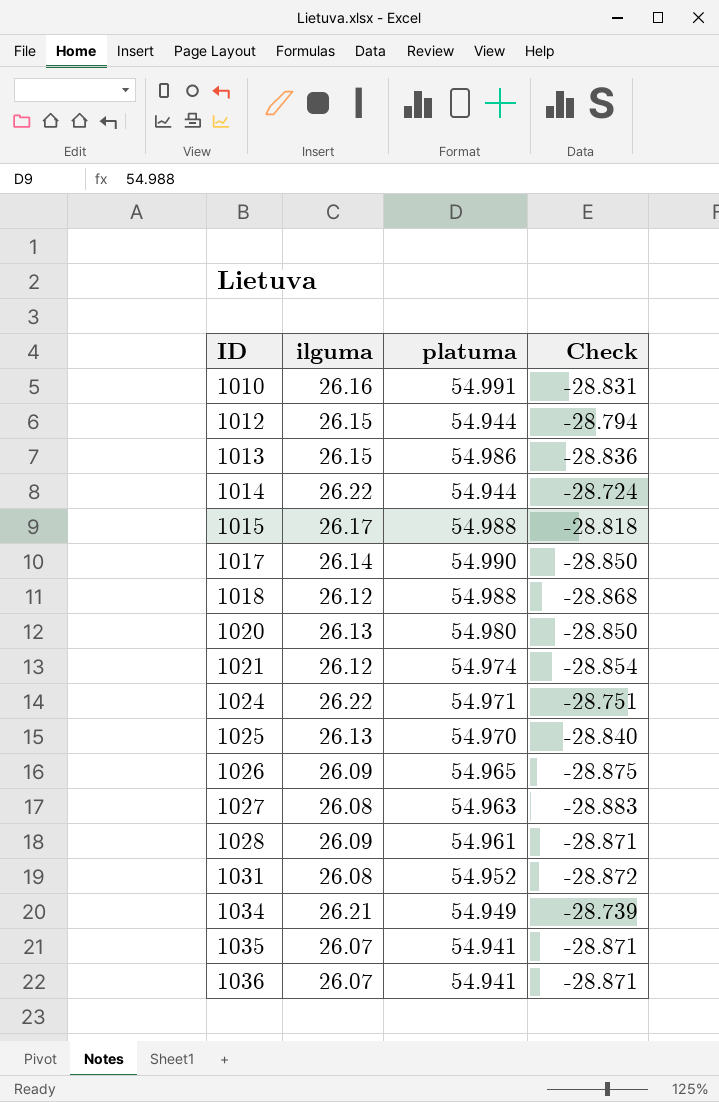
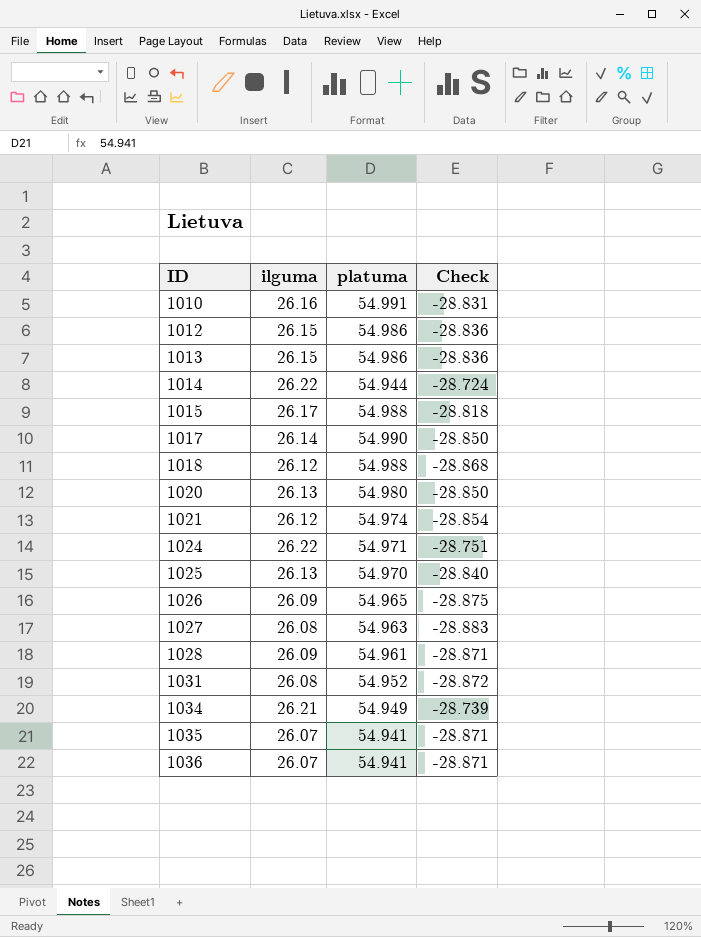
1012 | platuma: 54.944 -> 54.986
1012 | Check: -28.794 -> -28.836

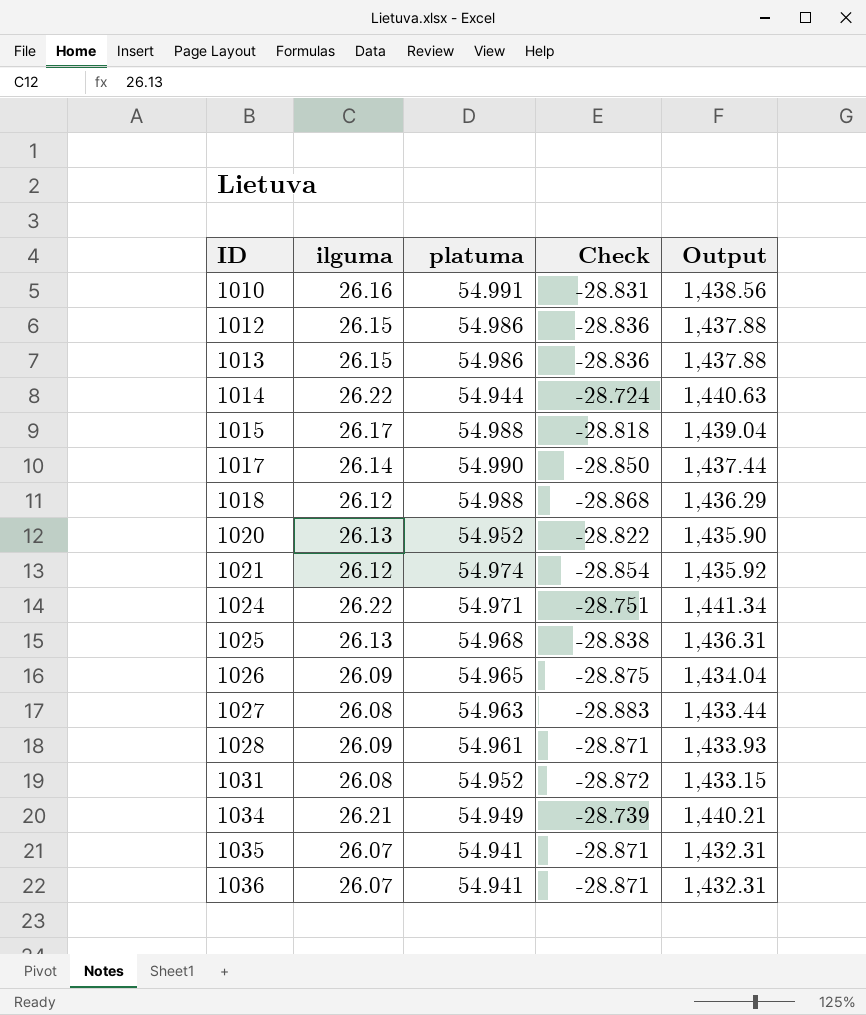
column Output | formula: none -> [ilguma] * [platuma]
1020 | platuma: 54.980 -> 54.952
1020 | Check: -28.850 -> -28.822
1025 | platuma: 54.970 -> 54.968
1025 | Check: -28.840 -> -28.838

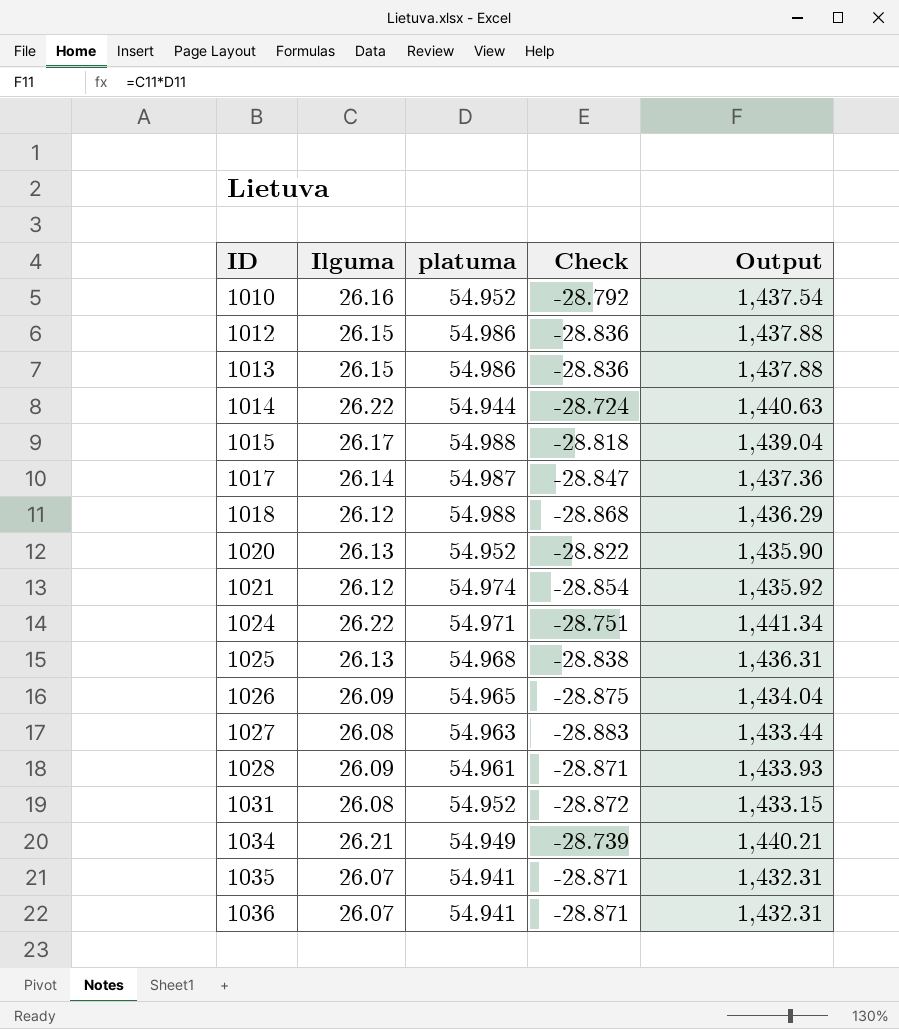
column name: ilguma -> Ilguma
1010 | platuma: 54.991 -> 54.952
1010 | Check: -28.831 -> -28.792
1010 | Output: 1,438.56 -> 1,437.54
1017 | platuma: 54.990 -> 54.987
1017 | Check: -28.850 -> -28.847
1017 | Output: 1,437.44 -> 1,437.36

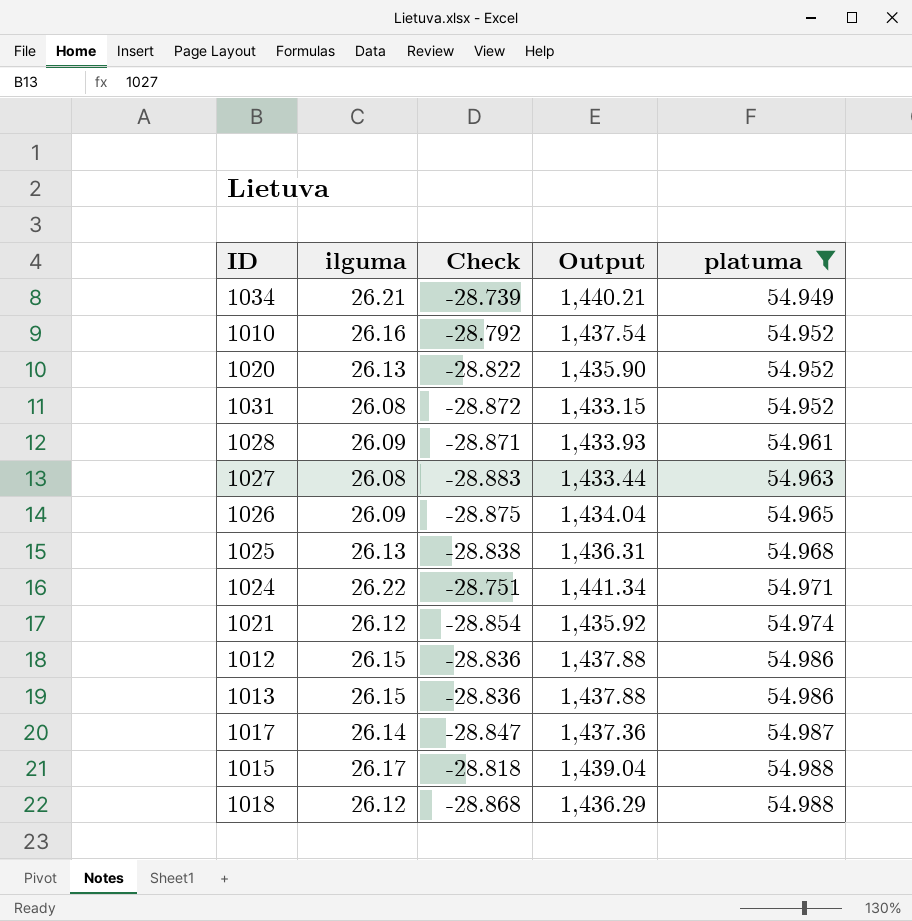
filter: none -> platuma >= 54.949
row order: ID ascending -> platuma ascending
column name: Ilguma -> ilguma
column platuma | position: 3 -> 5

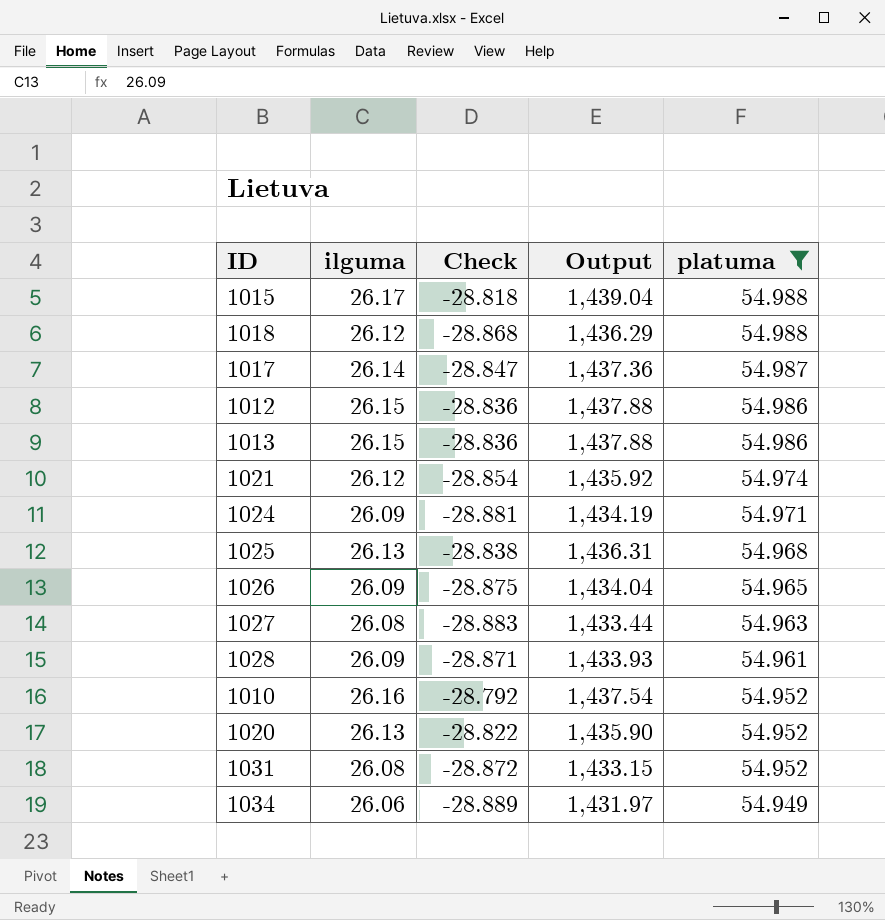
row order: platuma ascending -> platuma descending
1024 | ilguma: 26.22 -> 26.09
1024 | Check: -28.751 -> -28.881
1024 | Output: 1,441.34 -> 1,434.19
1034 | ilguma: 26.21 -> 26.06
1034 | Check: -28.739 -> -28.889
1034 | Output: 1,440.21 -> 1,431.97

